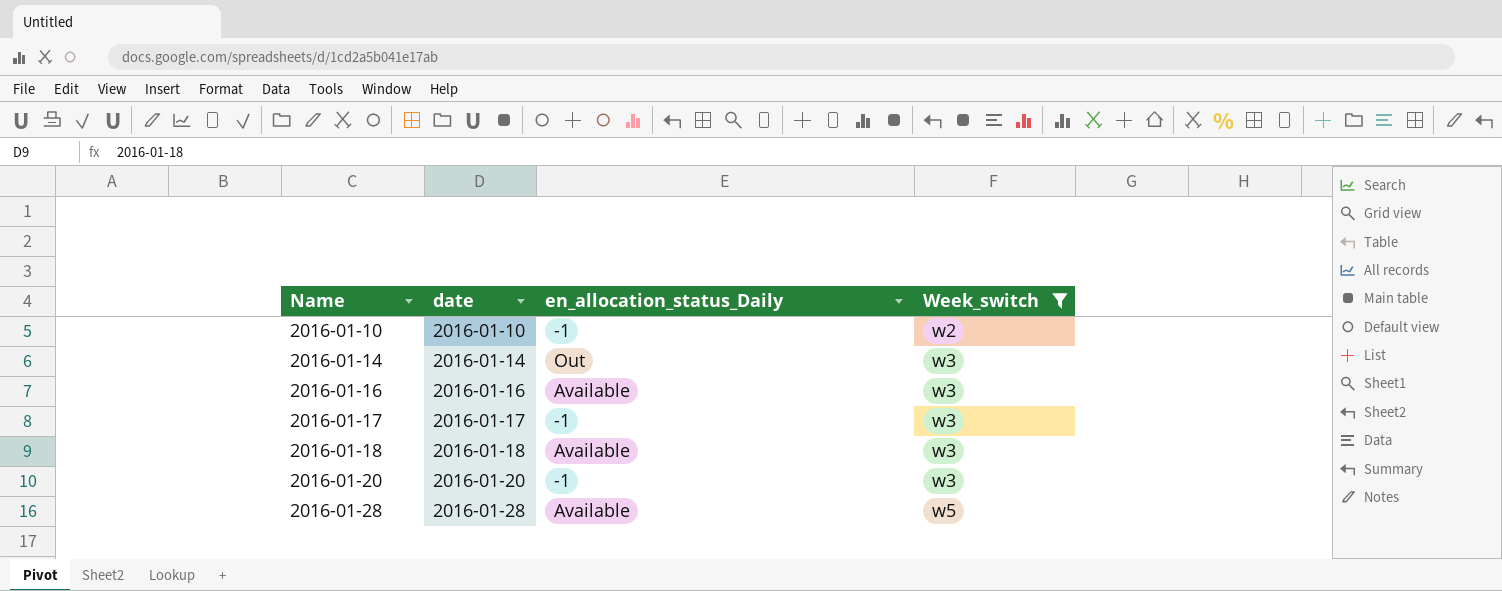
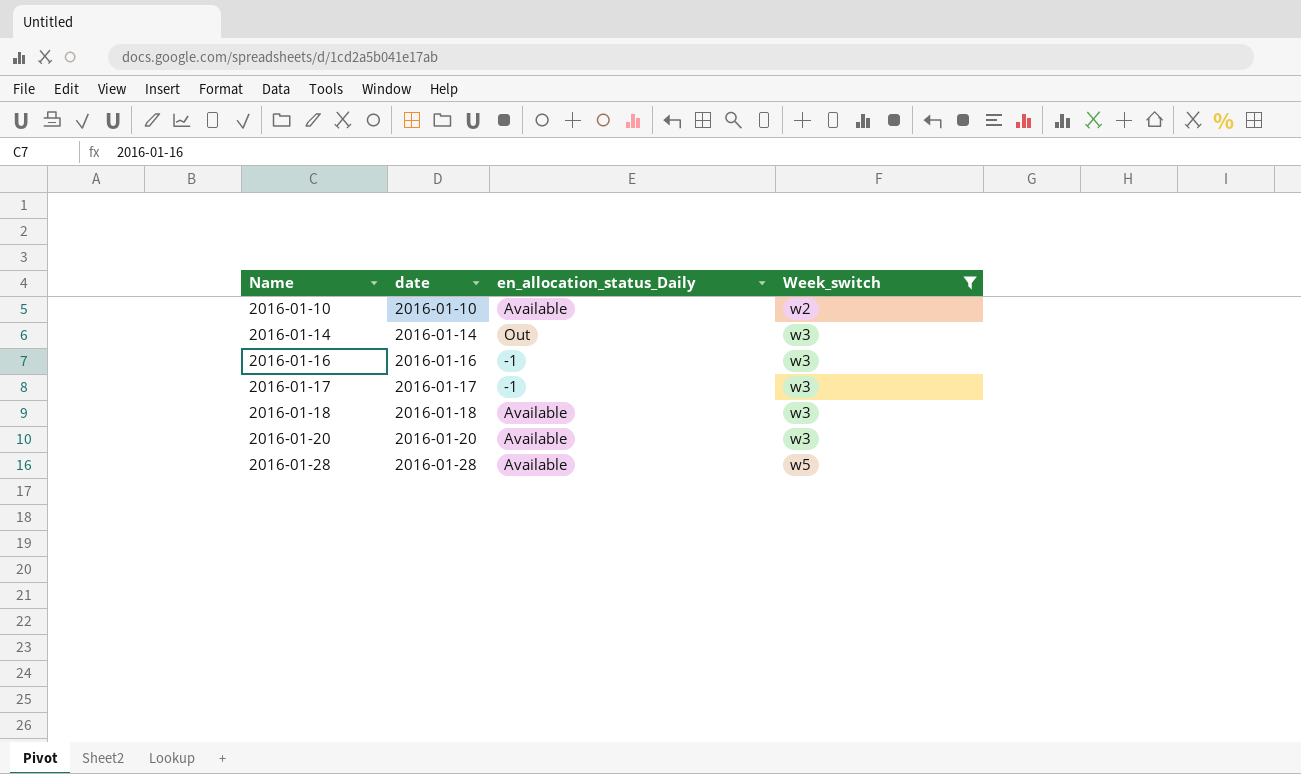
2016-01-10 | en_allocation_status_Daily: -1 -> Available
2016-01-16 | en_allocation_status_Daily: Available -> -1
2016-01-20 | en_allocation_status_Daily: -1 -> Available

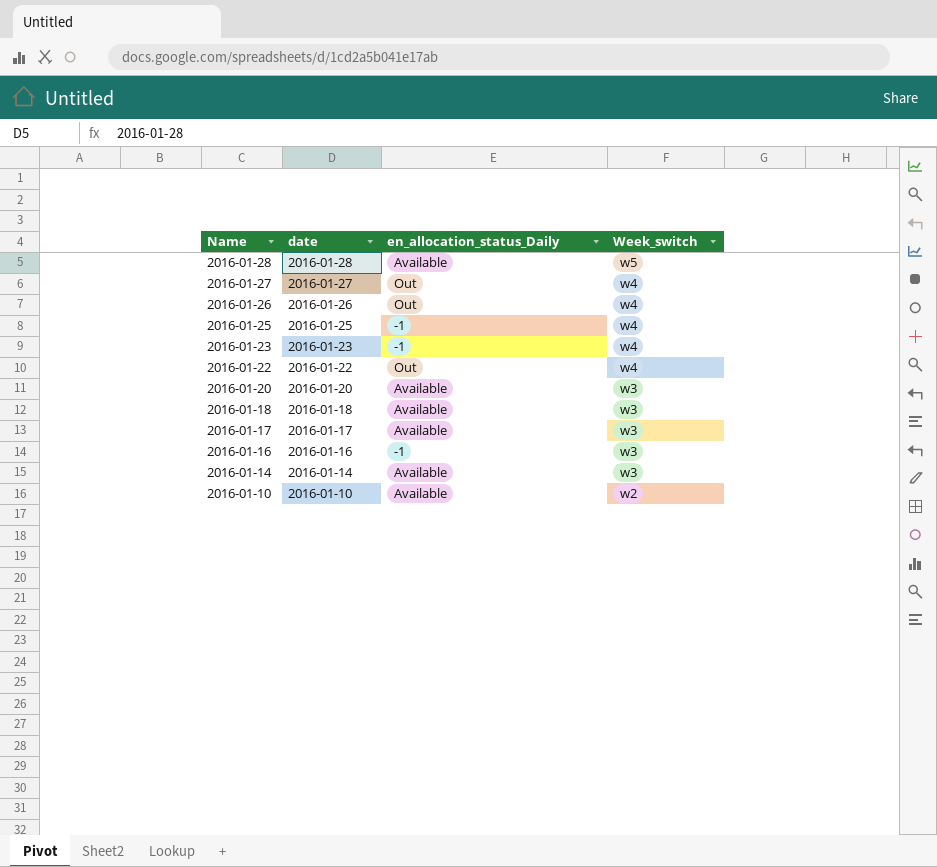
filter: Week_switch != w4 -> none
row order: Name ascending -> Name descending
2016-01-17 | en_allocation_status_Daily: -1 -> Available
2016-01-14 | en_allocation_status_Daily: Out -> Available

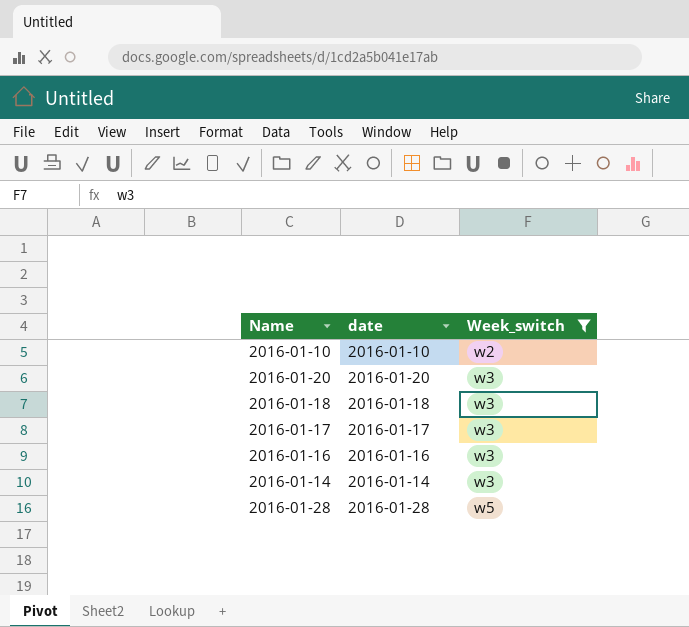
filter: none -> Week_switch != w4
row order: Name descending -> Week_switch ascending
column en_allocation_status_Daily | position: 3 -> none

